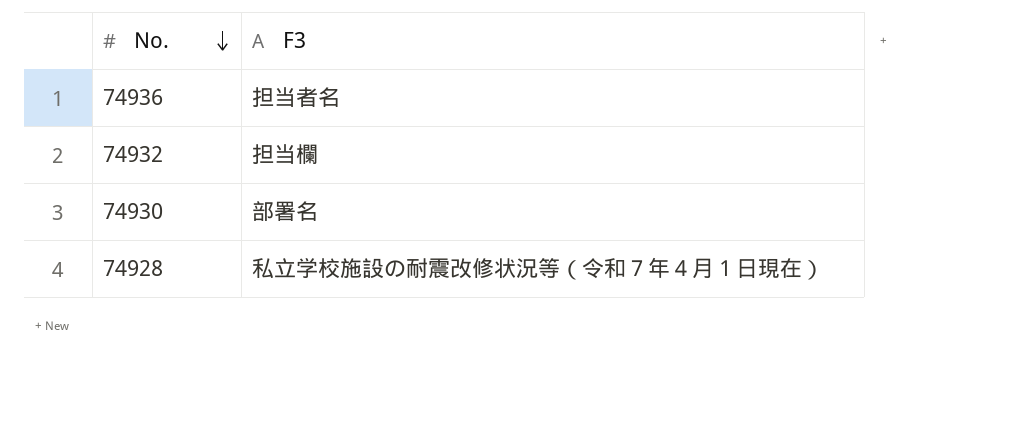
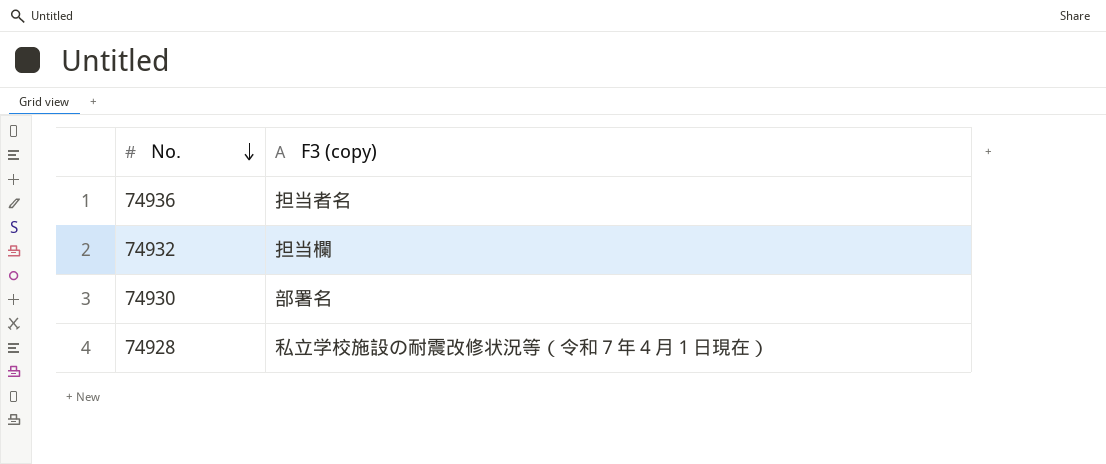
column name: F3 -> F3 (copy)

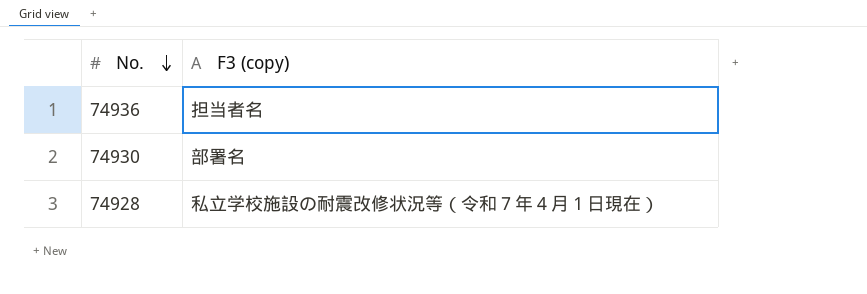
row 74932: 担当欄 -> none

